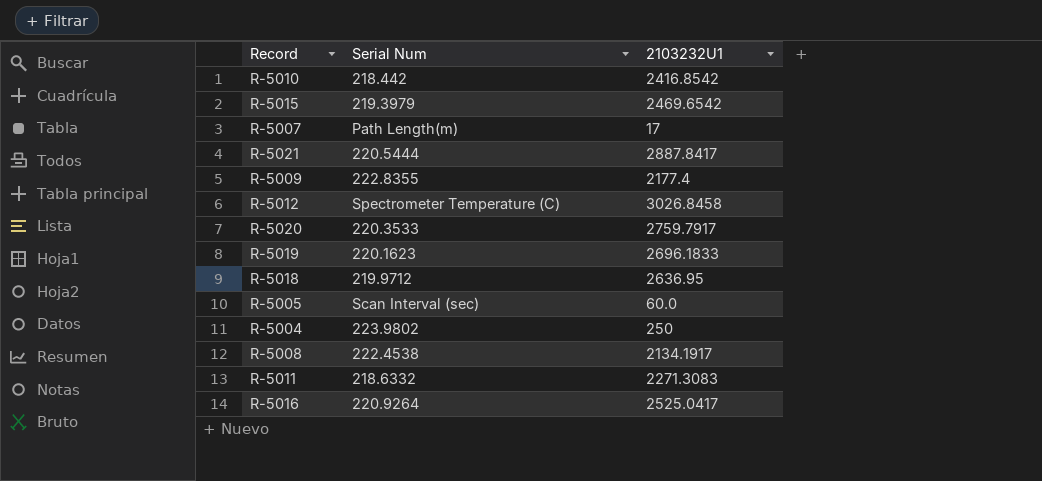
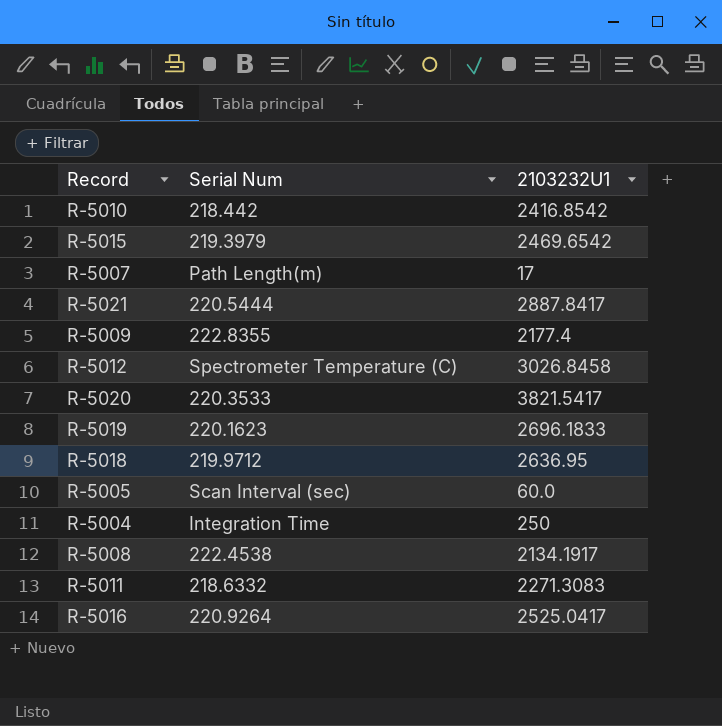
R-5020 | 2103232U1: 2759.7917 -> 3821.5417
R-5004 | Serial Num: 223.9802 -> Integration Time

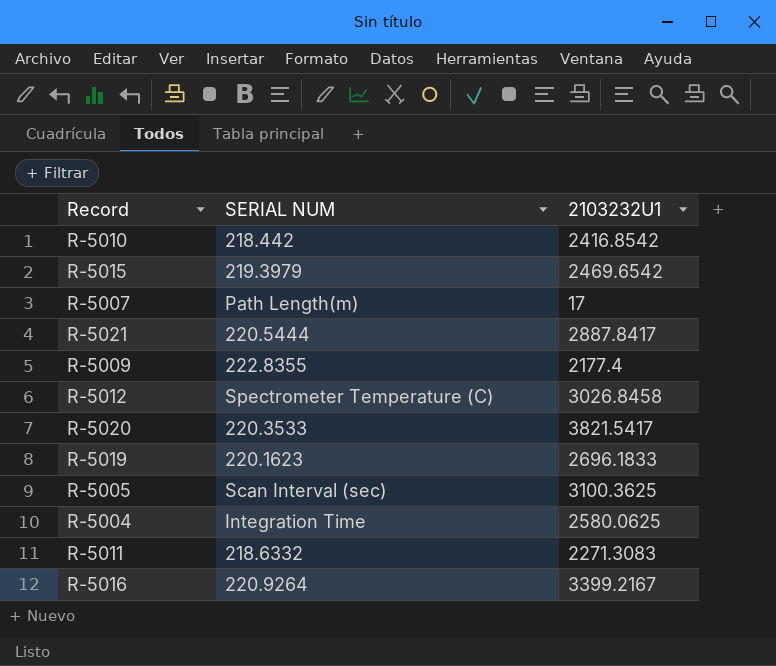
column name: Serial Num -> SERIAL NUM
row R-5018: 219.9712 | 2636.95 -> none
row R-5008: 222.4538 | 2134.1917 -> none
R-5005 | 2103232U1: 60.0 -> 3100.3625
R-5004 | 2103232U1: 250 -> 2580.0625
R-5016 | 2103232U1: 2525.0417 -> 3399.2167

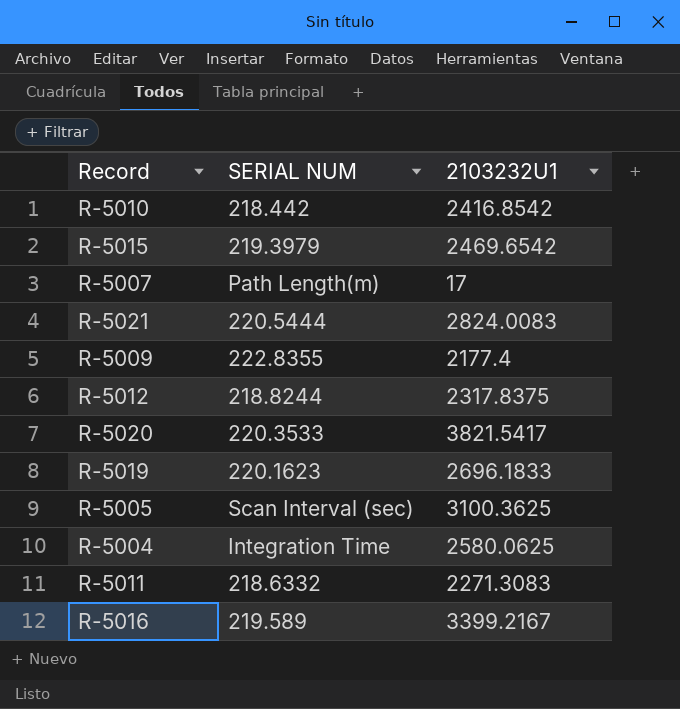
R-5021 | 2103232U1: 2887.8417 -> 2824.0083
R-5012 | SERIAL NUM: Spectrometer Temperature (C) -> 218.8244
R-5012 | 2103232U1: 3026.8458 -> 2317.8375
R-5016 | SERIAL NUM: 220.9264 -> 219.589

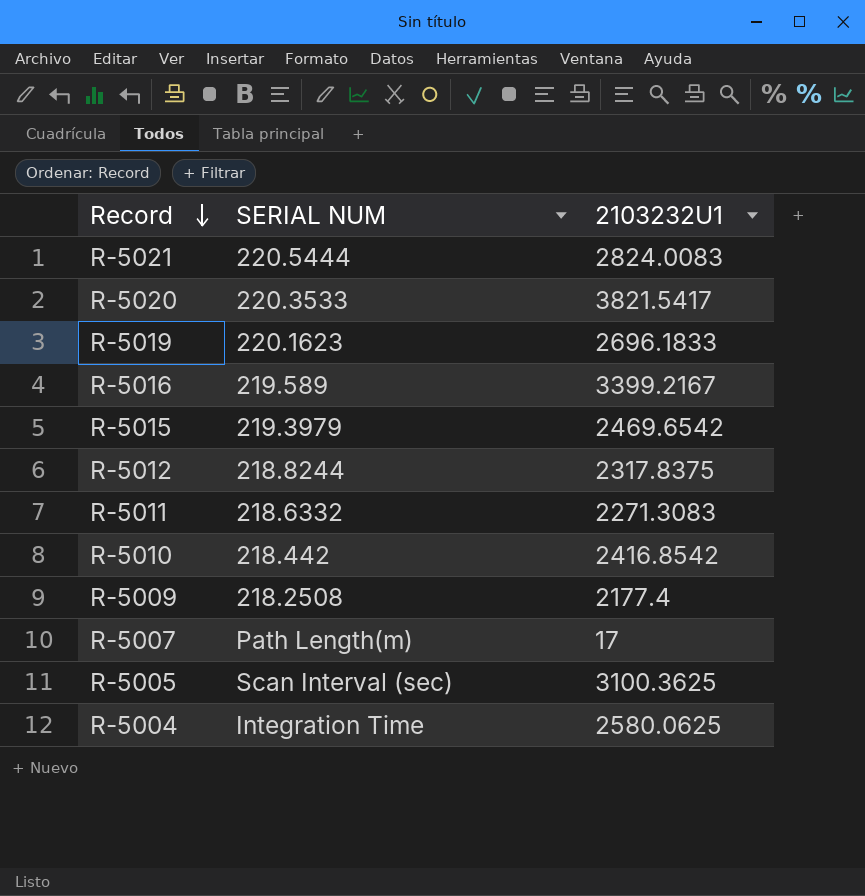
row order: none -> Record descending
R-5009 | SERIAL NUM: 222.8355 -> 218.2508

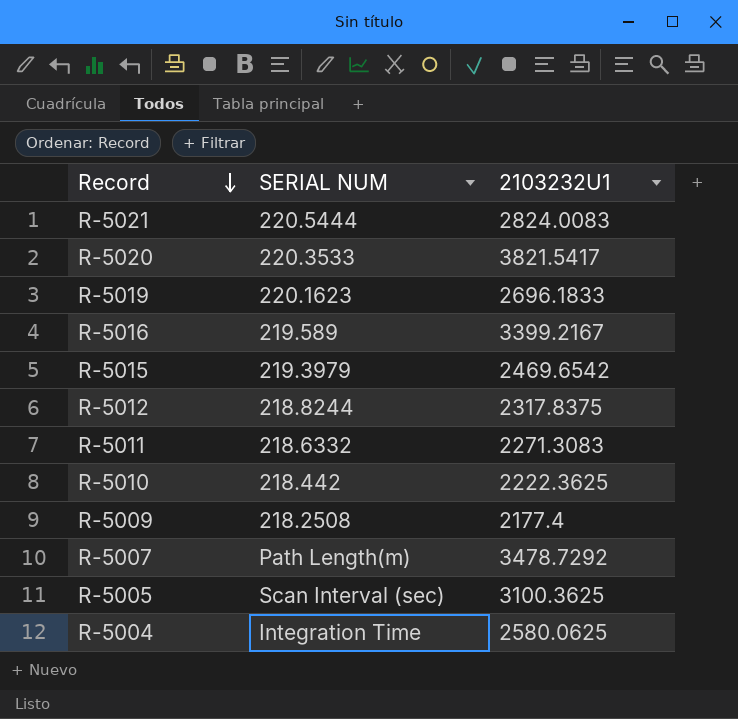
R-5010 | 2103232U1: 2416.8542 -> 2222.3625
R-5007 | 2103232U1: 17 -> 3478.7292

